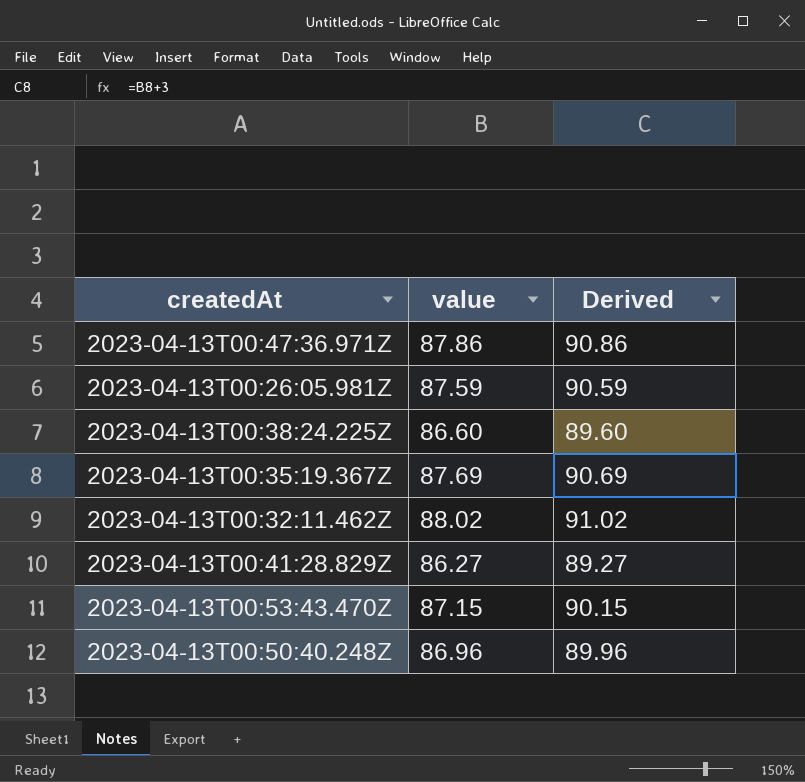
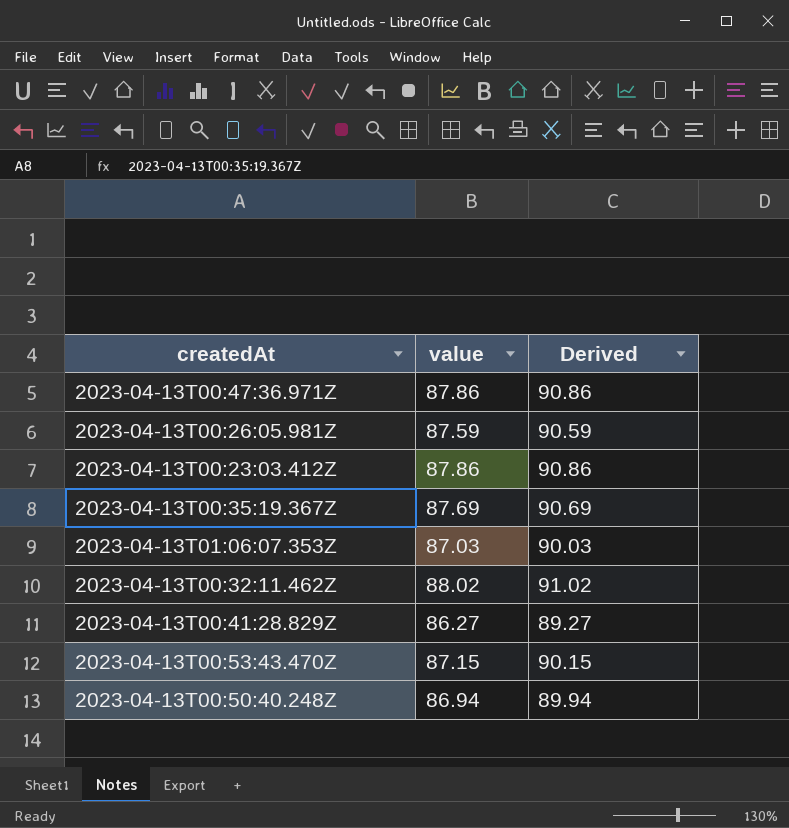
row 2023-04-13T00:38:24.225Z: 86.60 | 89.60 -> none
row 2023-04-13T00:23:03.412Z: none -> 87.86 | 90.86
row 2023-04-13T01:06:07.353Z: none -> 87.03 | 90.03
2023-04-13T00:50:40.248Z | value: 86.96 -> 86.94
2023-04-13T00:50:40.248Z | Derived: 89.96 -> 89.94

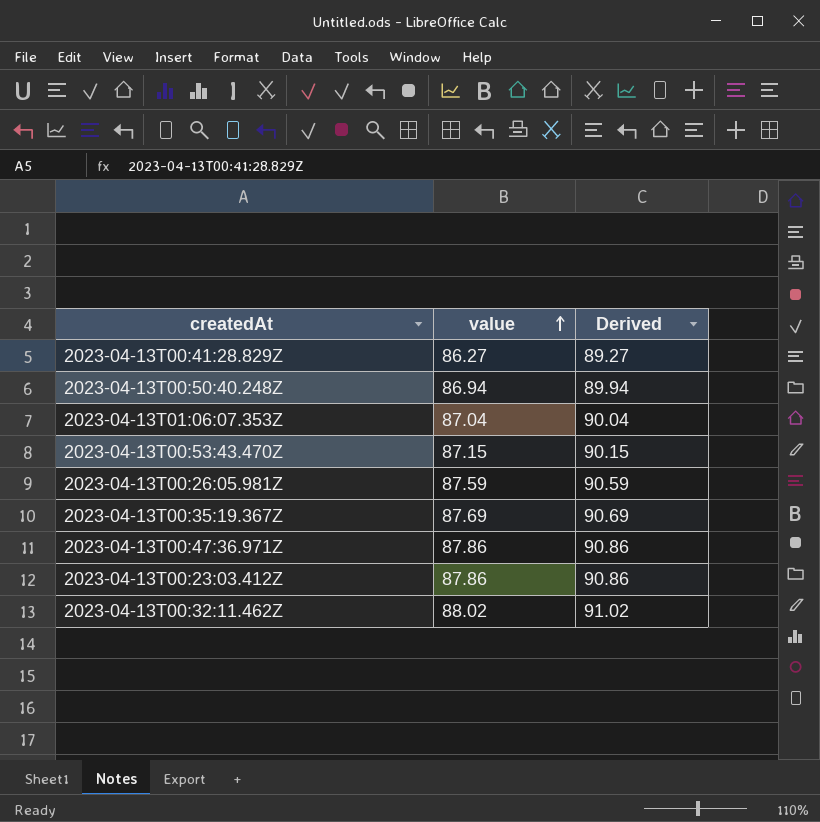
row order: none -> value ascending
2023-04-13T01:06:07.353Z | value: 87.03 -> 87.04
2023-04-13T01:06:07.353Z | Derived: 90.03 -> 90.04

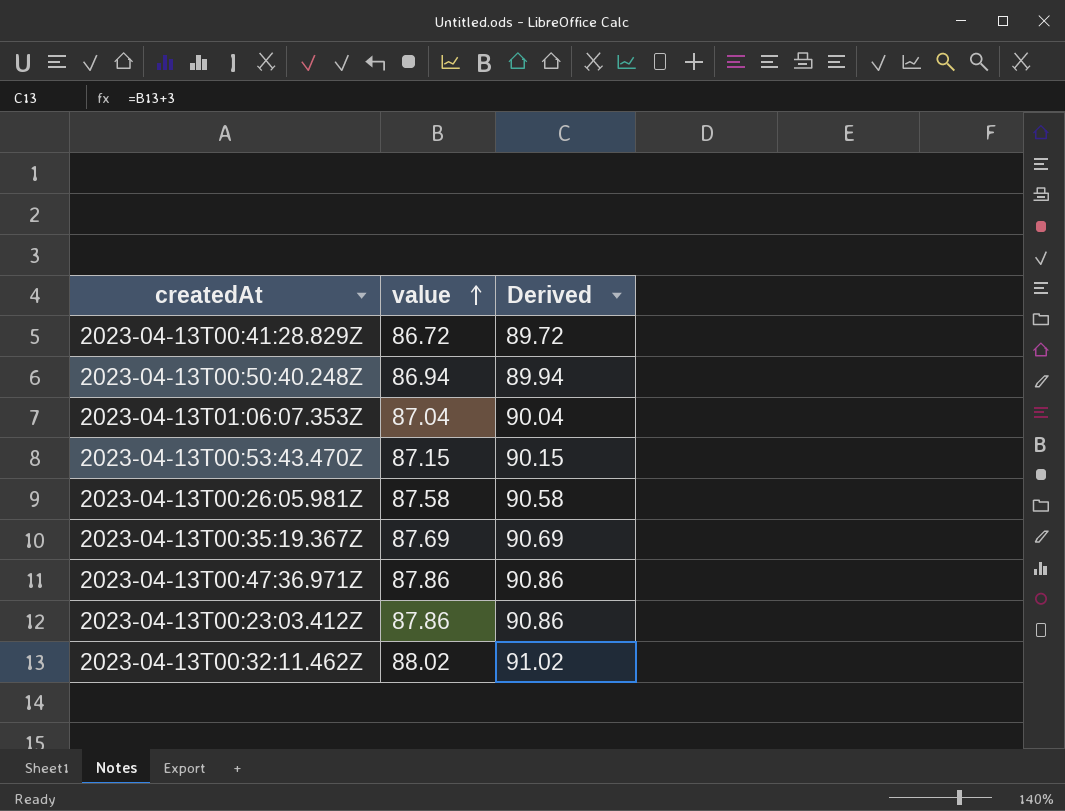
2023-04-13T00:41:28.829Z | value: 86.27 -> 86.72
2023-04-13T00:41:28.829Z | Derived: 89.27 -> 89.72
2023-04-13T00:26:05.981Z | value: 87.59 -> 87.58
2023-04-13T00:26:05.981Z | Derived: 90.59 -> 90.58

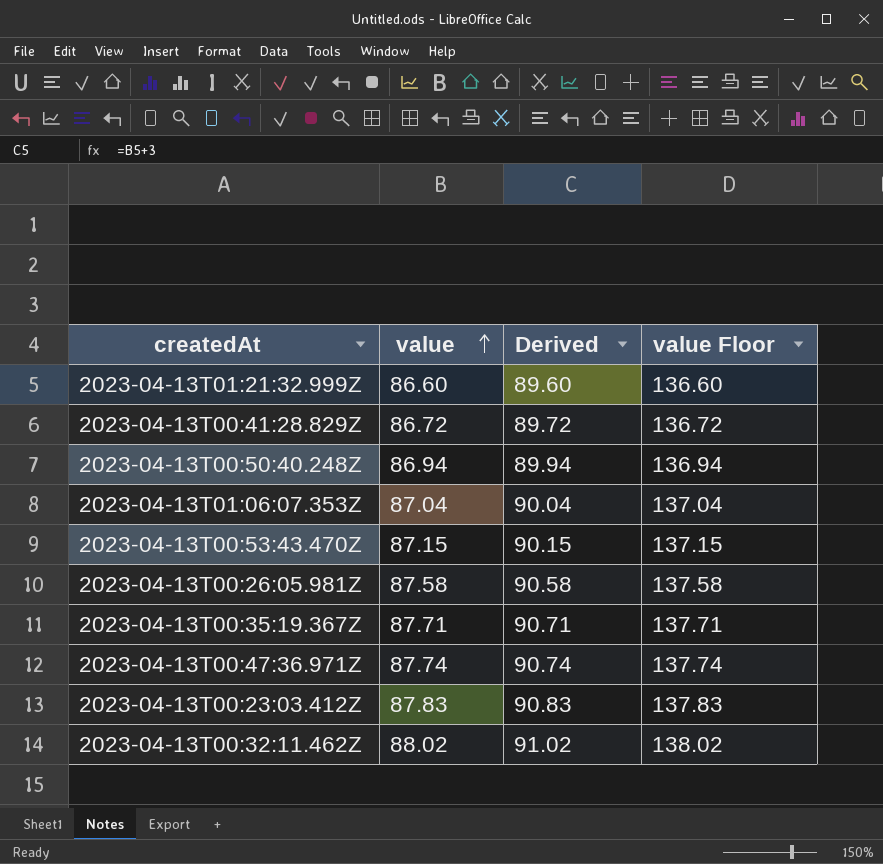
column value Floor | formula: none -> [value] + 50
row 2023-04-13T01:21:32.999Z: none -> 86.60 | 89.60 | 136.60
2023-04-13T00:35:19.367Z | value: 87.69 -> 87.71
2023-04-13T00:35:19.367Z | Derived: 90.69 -> 90.71
2023-04-13T00:47:36.971Z | value: 87.86 -> 87.74
2023-04-13T00:47:36.971Z | Derived: 90.86 -> 90.74
2023-04-13T00:23:03.412Z | value: 87.86 -> 87.83
2023-04-13T00:23:03.412Z | Derived: 90.86 -> 90.83

